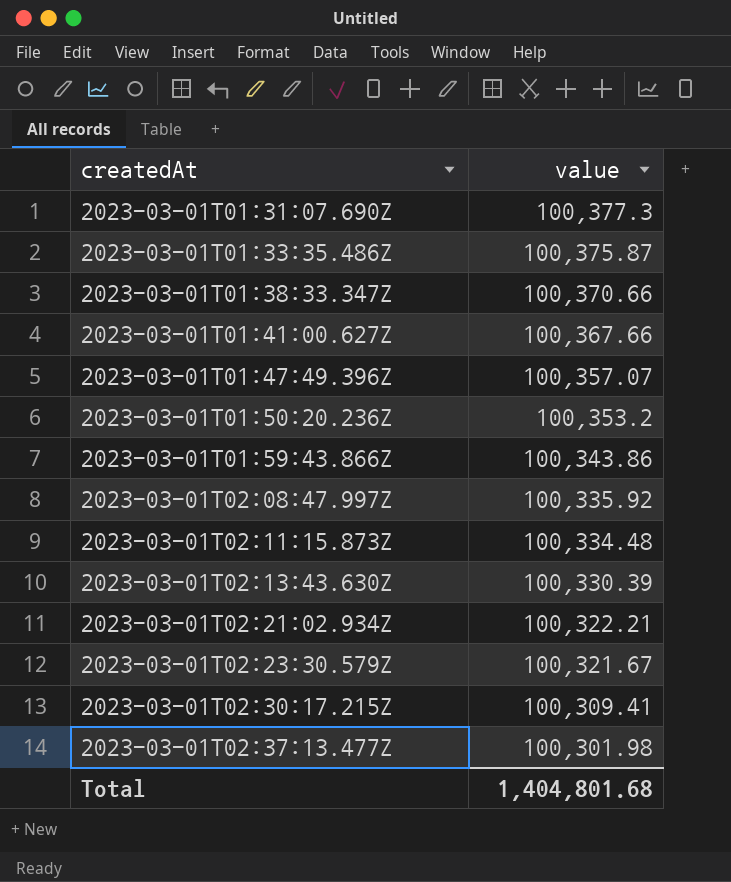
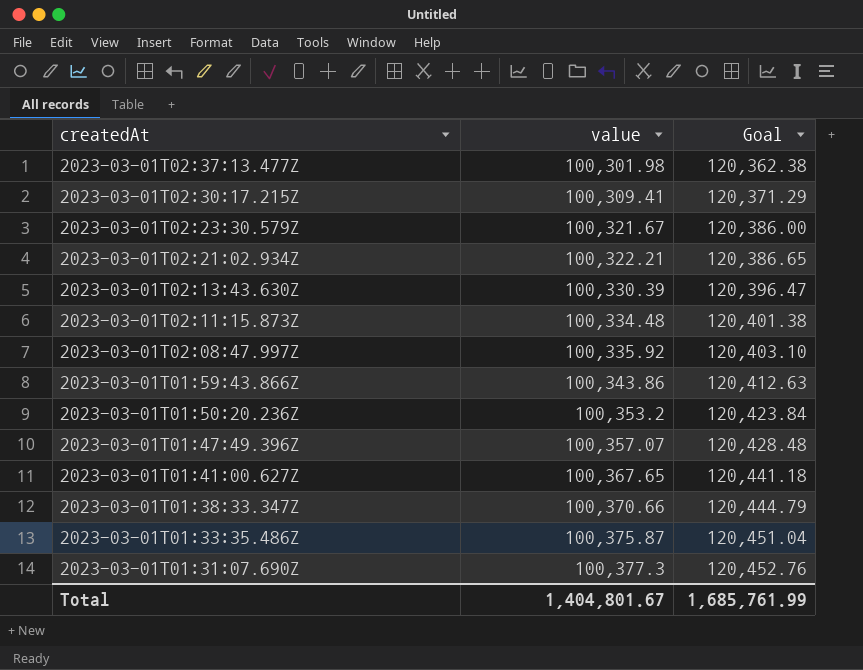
row order: createdAt ascending -> createdAt descending
column Goal | formula: none -> [value] * 1.2
2023-03-01T01:41:00.627Z | value: 100,367.66 -> 100,367.65
Total | value: 1,404,801.68 -> 1,404,801.67

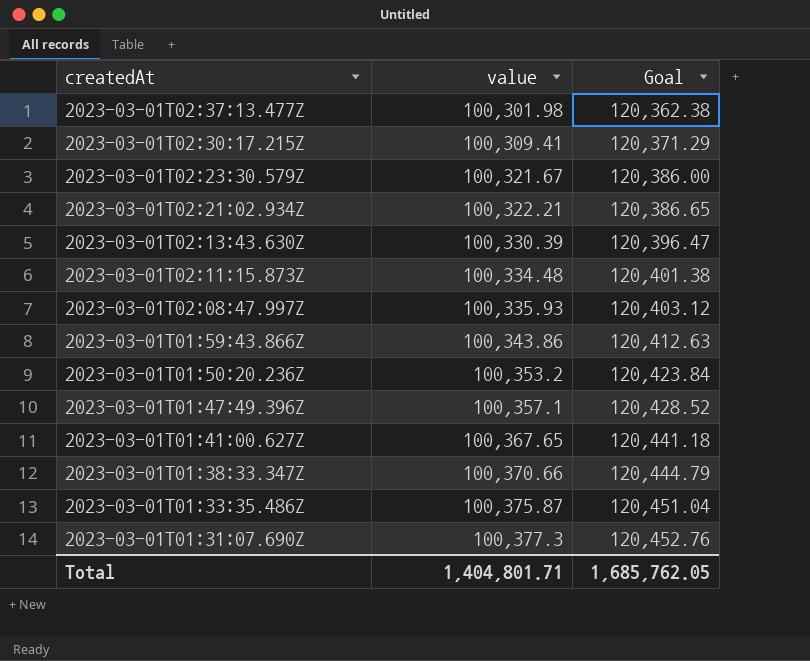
2023-03-01T02:08:47.997Z | value: 100,335.92 -> 100,335.93
2023-03-01T02:08:47.997Z | Goal: 120,403.10 -> 120,403.12
2023-03-01T01:47:49.396Z | value: 100,357.07 -> 100,357.1
2023-03-01T01:47:49.396Z | Goal: 120,428.48 -> 120,428.52
Total | value: 1,404,801.67 -> 1,404,801.71
Total | Goal: 1,685,761.99 -> 1,685,762.05

